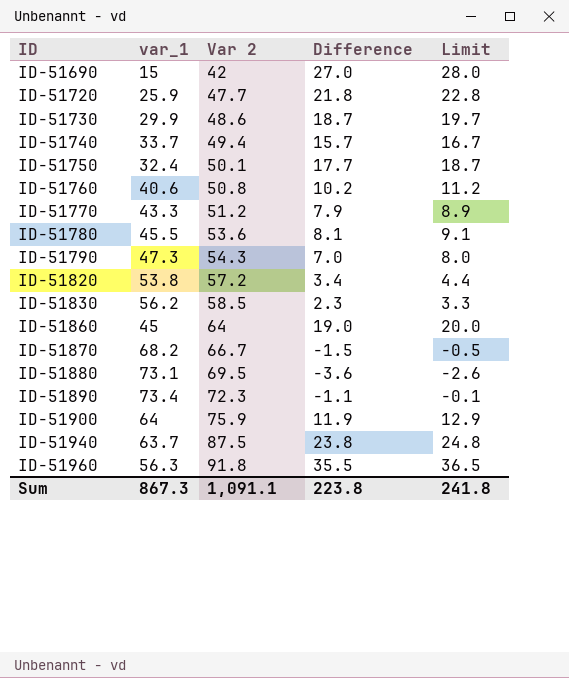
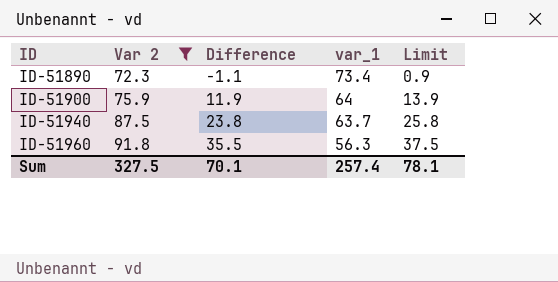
filter: none -> Var 2 >= 72.3
column var_1 | position: 2 -> 4
column Limit | formula: [Difference] + 1 -> [Difference] + 2
Sum | Var 2: 1,091.1 -> 327.5
Sum | Difference: 223.8 -> 70.1
Sum | var_1: 867.3 -> 257.4
Sum | Limit: 241.8 -> 78.1

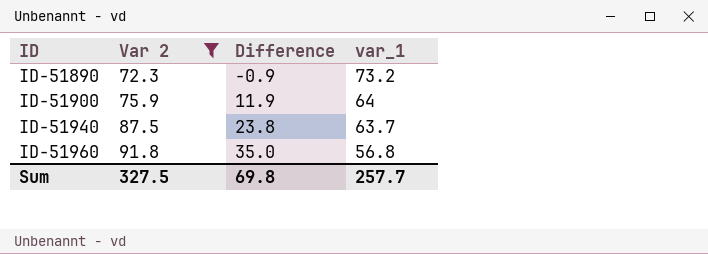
column Limit | formula: [Difference] + 2 -> none
ID-51890 | Difference: -1.1 -> -0.9
ID-51890 | var_1: 73.4 -> 73.2
ID-51960 | Difference: 35.5 -> 35.0
ID-51960 | var_1: 56.3 -> 56.8
Sum | Difference: 70.1 -> 69.8
Sum | var_1: 257.4 -> 257.7

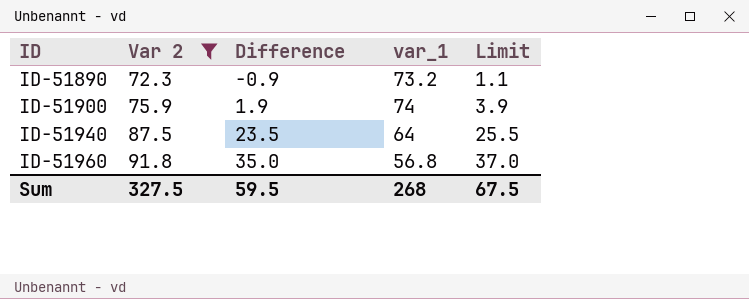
column Limit | formula: none -> [Difference] + 2
ID-51900 | Difference: 11.9 -> 1.9
ID-51900 | var_1: 64 -> 74
ID-51940 | Difference: 23.8 -> 23.5
ID-51940 | var_1: 63.7 -> 64
Sum | Difference: 69.8 -> 59.5
Sum | var_1: 257.7 -> 268

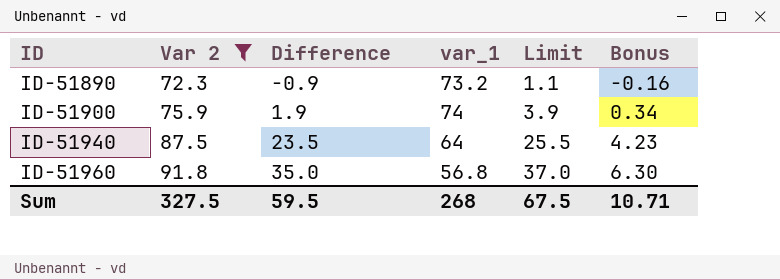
column Bonus | formula: none -> [Difference] * 0.18

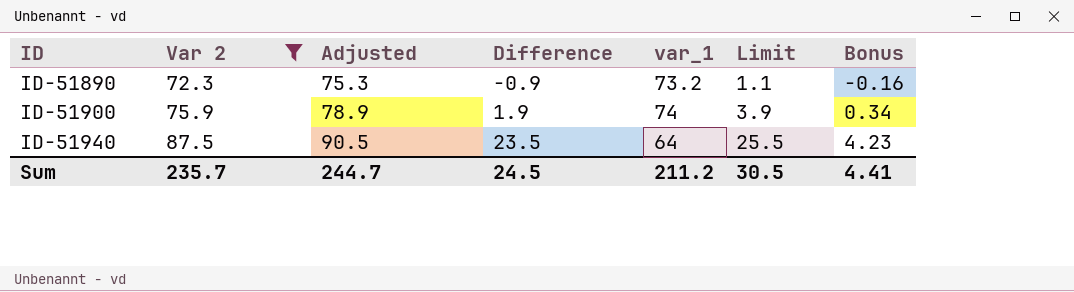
column Adjusted | formula: none -> [Var 2] + 3
row ID-51960: 91.8 | 35.0 | 56.8 | 37.0 | 6.30 -> none
Sum | Var 2: 327.5 -> 235.7
Sum | Difference: 59.5 -> 24.5
Sum | var_1: 268 -> 211.2
Sum | Limit: 67.5 -> 30.5
Sum | Bonus: 10.71 -> 4.41

